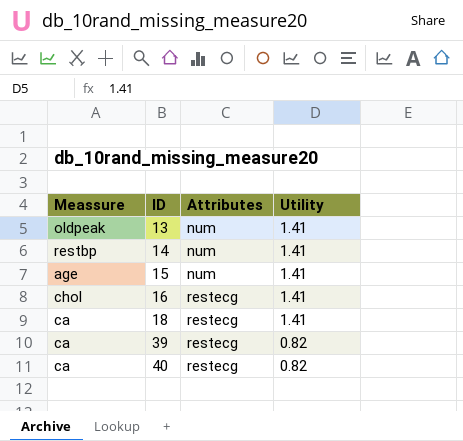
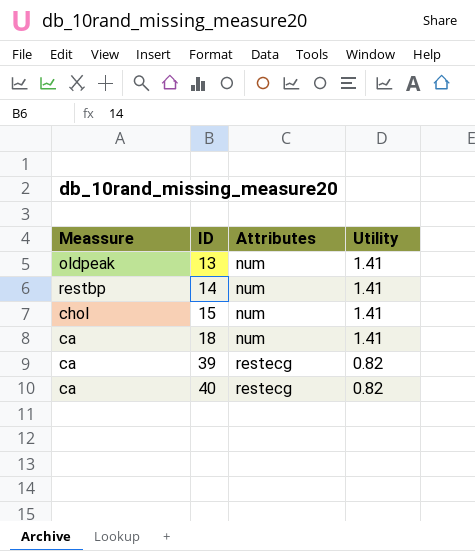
row 16: chol | restecg | 1.41 -> none
15 | Meassure: age -> chol
18 | Attributes: restecg -> num

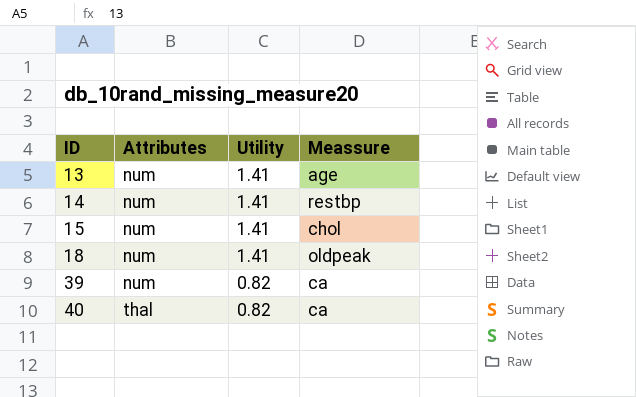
column Meassure | position: 1 -> 4
13 | Meassure: oldpeak -> age
18 | Meassure: ca -> oldpeak
39 | Attributes: restecg -> num
40 | Attributes: restecg -> thal

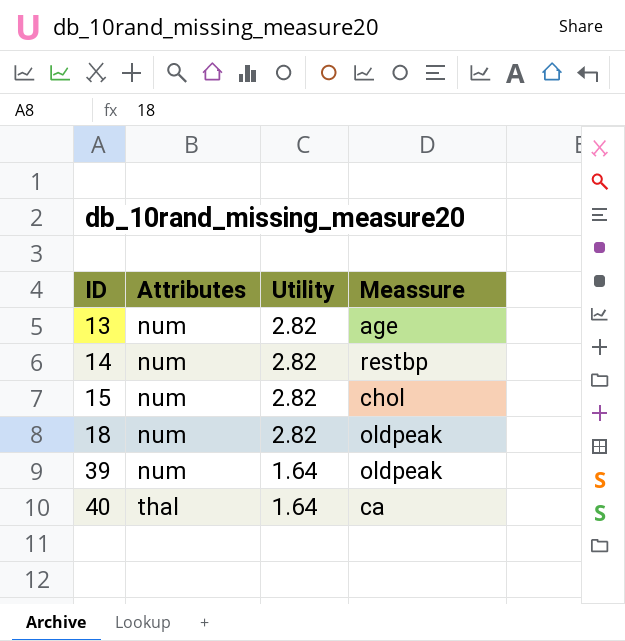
13 | Utility: 1.41 -> 2.82
14 | Utility: 1.41 -> 2.82
15 | Utility: 1.41 -> 2.82
18 | Utility: 1.41 -> 2.82
39 | Utility: 0.82 -> 1.64
39 | Meassure: ca -> oldpeak
40 | Utility: 0.82 -> 1.64

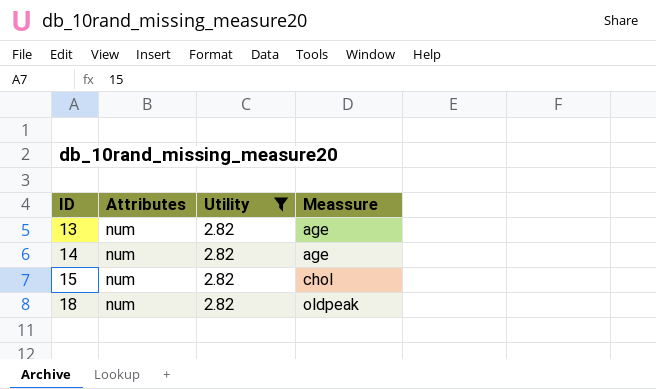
filter: none -> Utility = 2.82
14 | Meassure: restbp -> age

